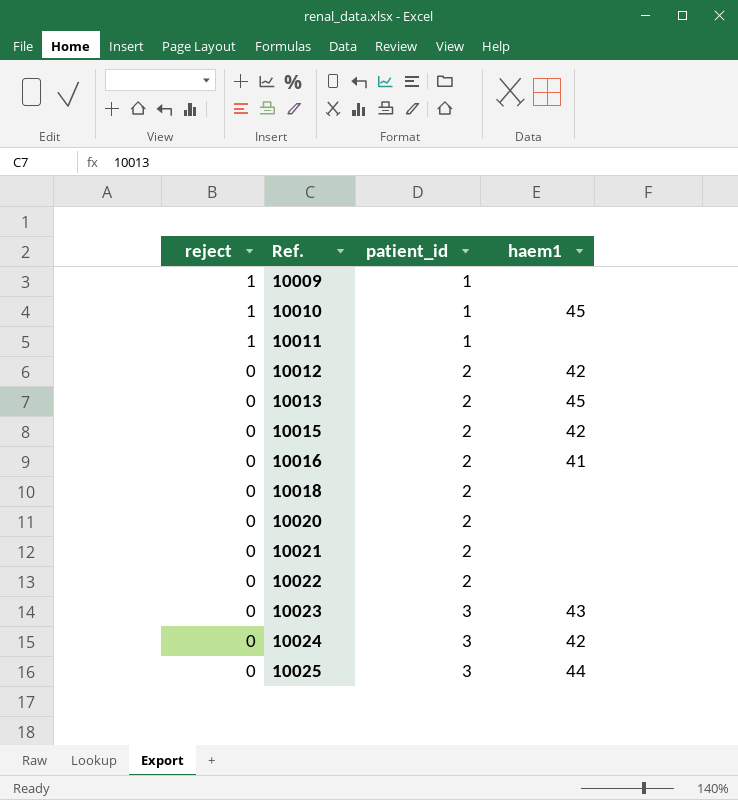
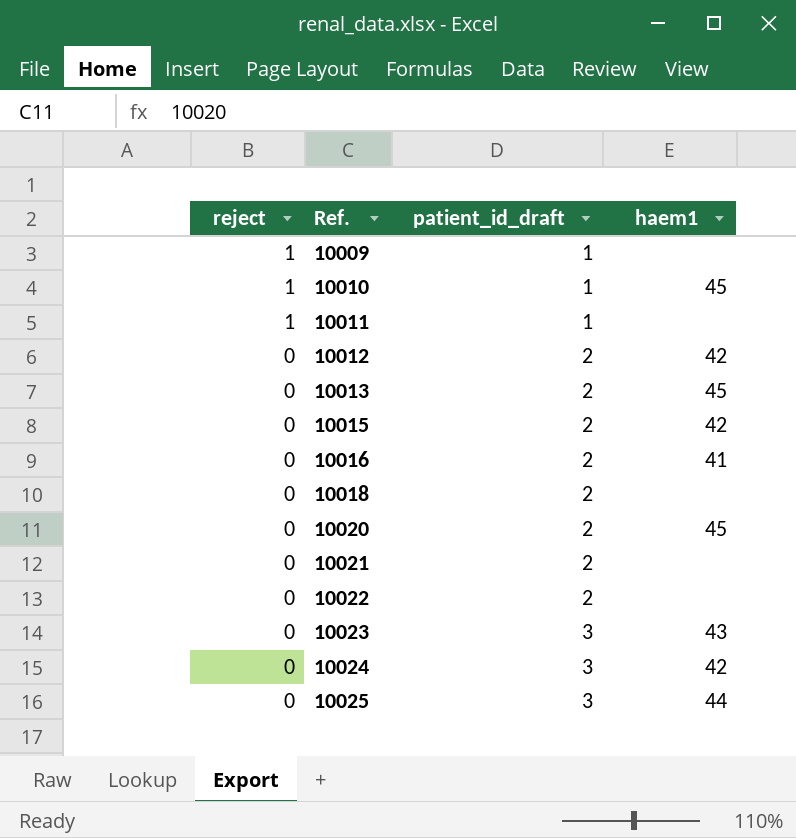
column name: patient_id -> patient_id_draft
10020 | haem1: none -> 45

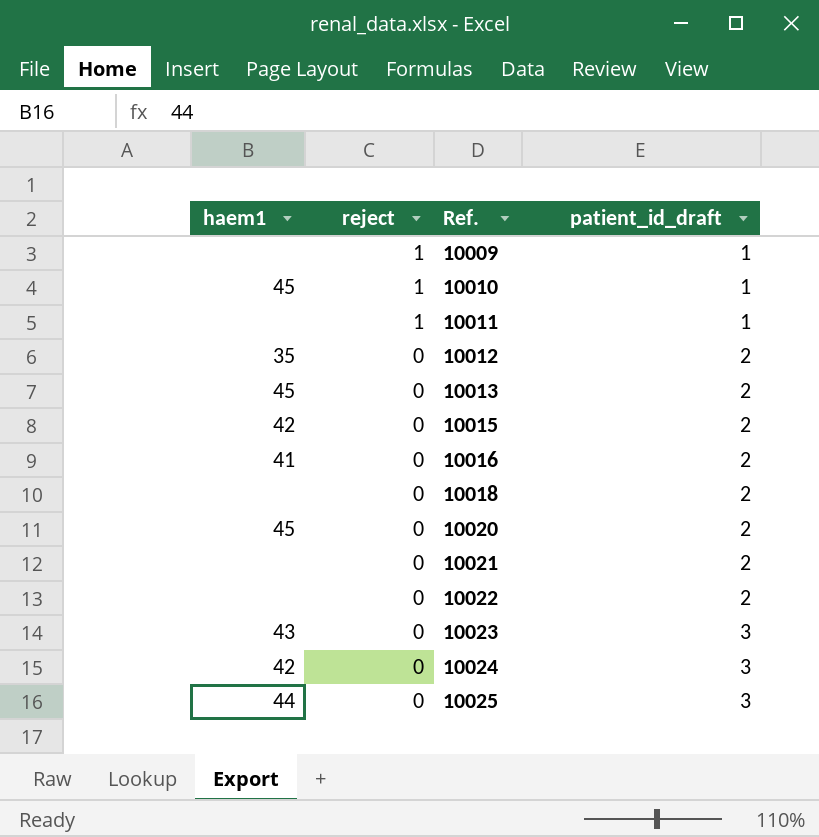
column haem1 | position: 4 -> 1
10012 | haem1: 42 -> 35

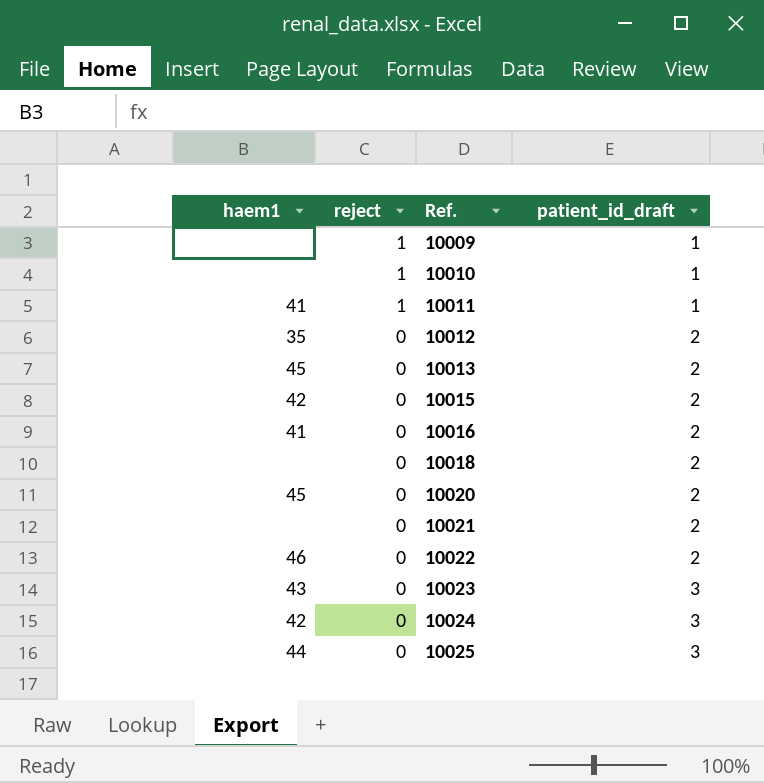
10010 | haem1: 45 -> none
10011 | haem1: none -> 41
10022 | haem1: none -> 46

